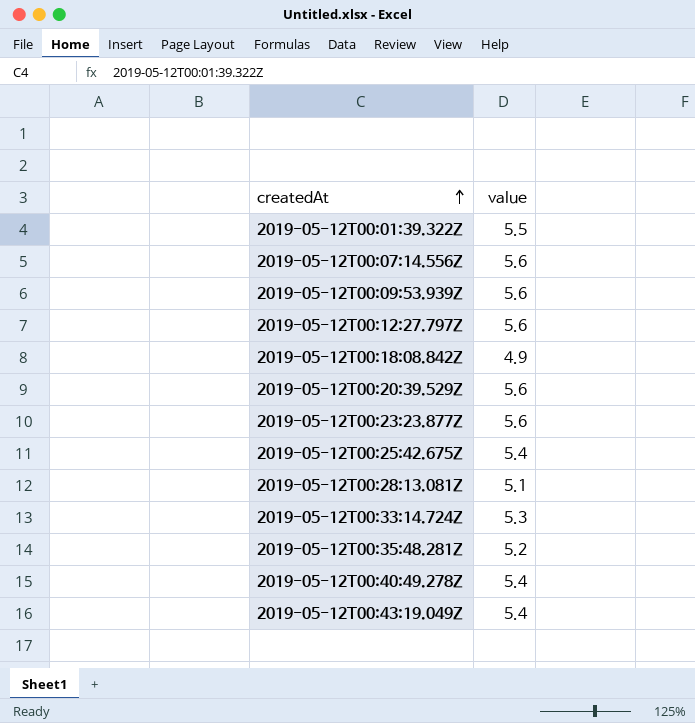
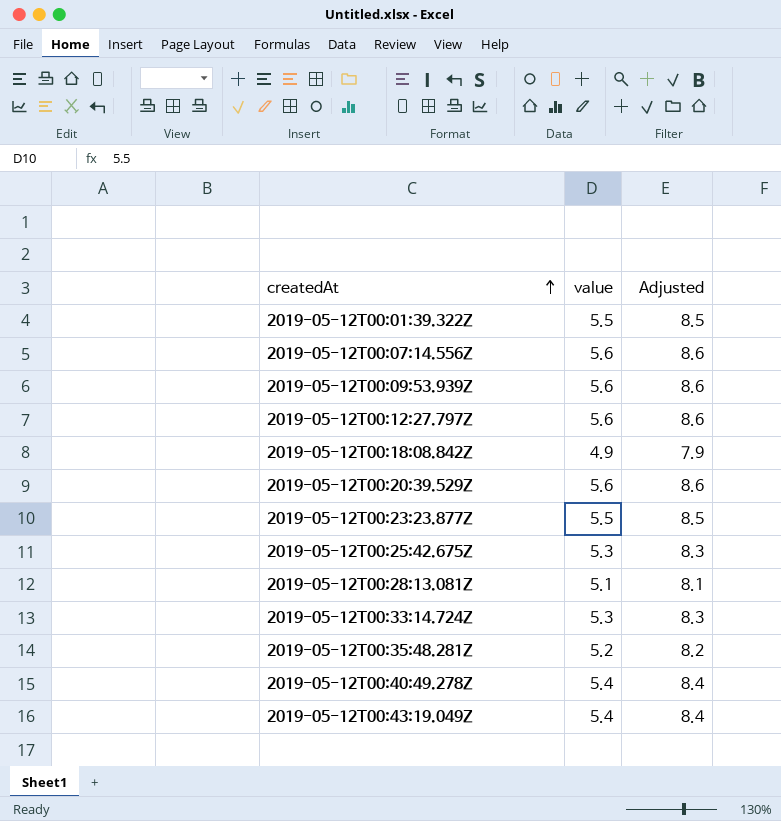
column Adjusted | formula: none -> [value] + 3
2019-05-12T00:23:23.877Z | value: 5.6 -> 5.5
2019-05-12T00:25:42.675Z | value: 5.4 -> 5.3

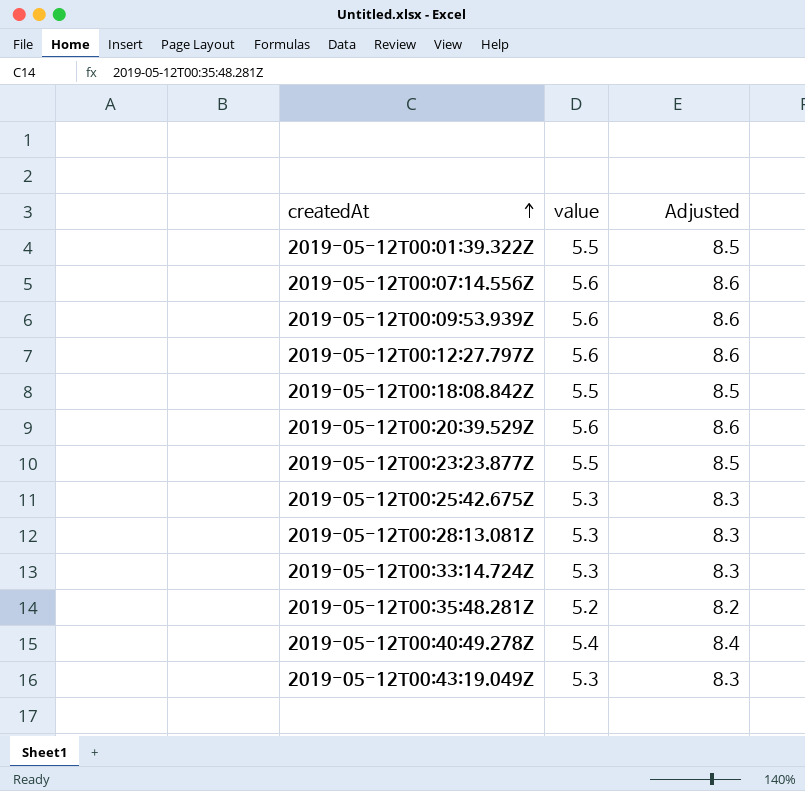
2019-05-12T00:18:08.842Z | value: 4.9 -> 5.5
2019-05-12T00:18:08.842Z | Adjusted: 7.9 -> 8.5
2019-05-12T00:28:13.081Z | value: 5.1 -> 5.3
2019-05-12T00:28:13.081Z | Adjusted: 8.1 -> 8.3
2019-05-12T00:43:19.049Z | value: 5.4 -> 5.3
2019-05-12T00:43:19.049Z | Adjusted: 8.4 -> 8.3

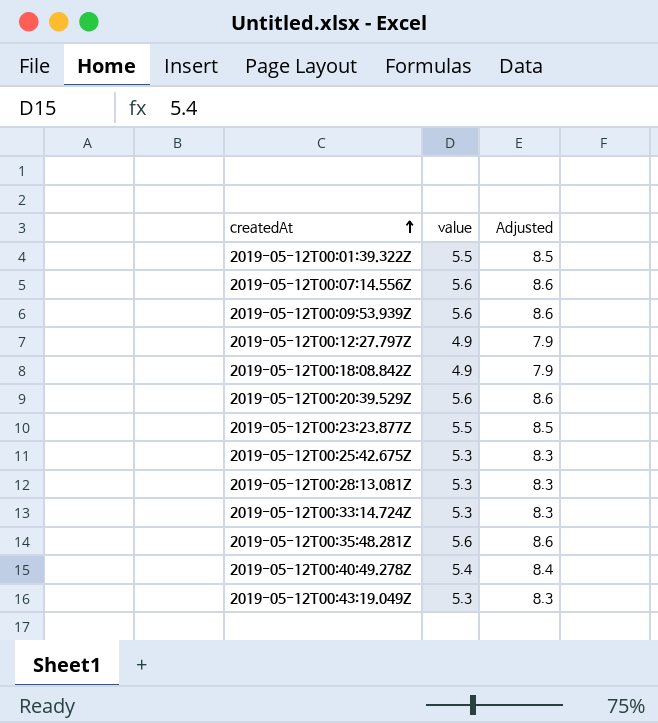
2019-05-12T00:12:27.797Z | value: 5.6 -> 4.9
2019-05-12T00:12:27.797Z | Adjusted: 8.6 -> 7.9
2019-05-12T00:18:08.842Z | value: 5.5 -> 4.9
2019-05-12T00:18:08.842Z | Adjusted: 8.5 -> 7.9
2019-05-12T00:35:48.281Z | value: 5.2 -> 5.6
2019-05-12T00:35:48.281Z | Adjusted: 8.2 -> 8.6

